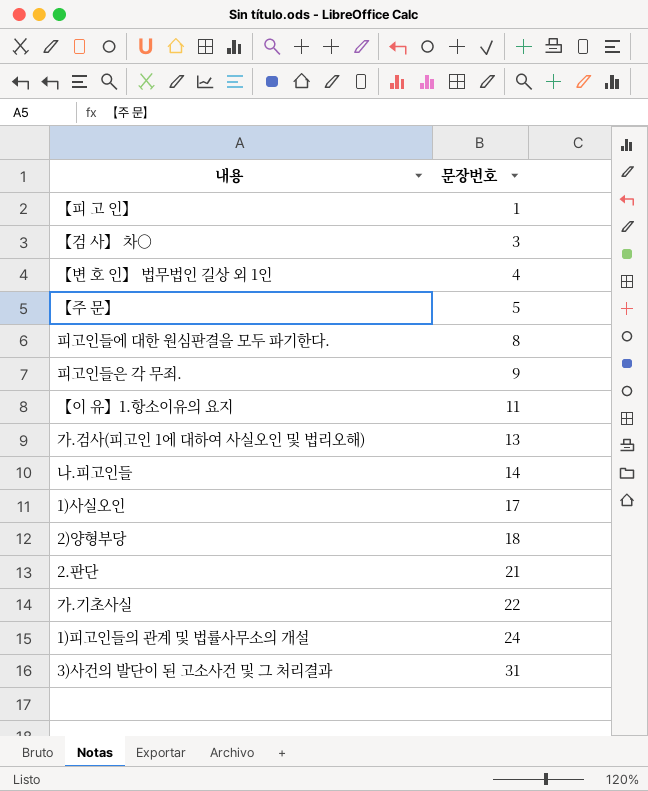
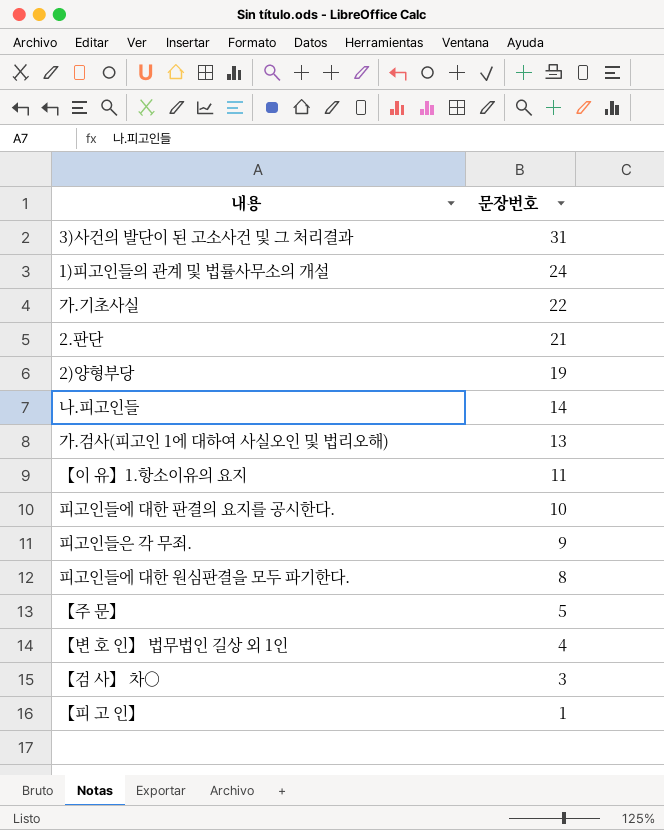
row order: 문장번호 ascending -> 문장번호 descending
row 1)사실오인: 17 -> none
2)양형부당 | 문장번호: 18 -> 19
row 피고인들에 대한 판결의 요지를 공시한다.: none -> 10

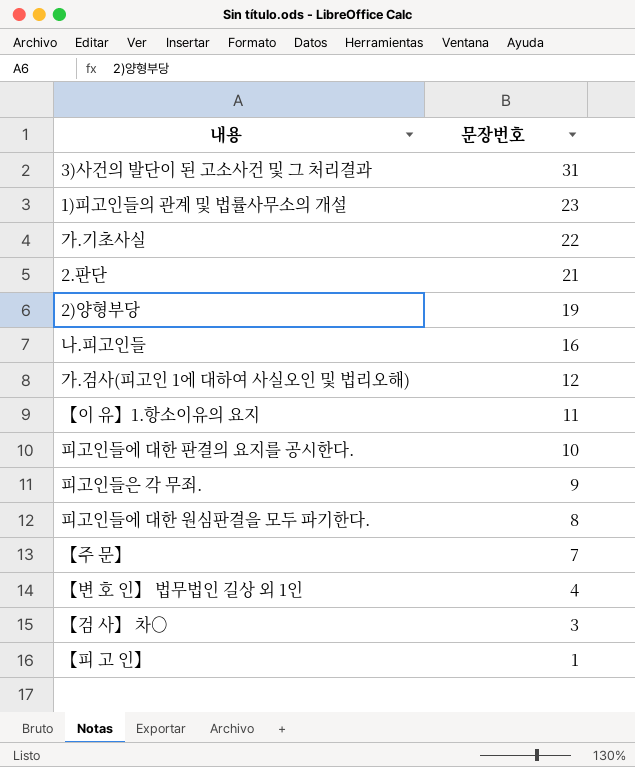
1)피고인들의 관계 및 법률사무소의 개설 | 문장번호: 24 -> 23
나.피고인들 | 문장번호: 14 -> 16
가.검사(피고인 1에 대하여 사실오인 및 법리오해) | 문장번호: 13 -> 12
【주 문】 | 문장번호: 5 -> 7

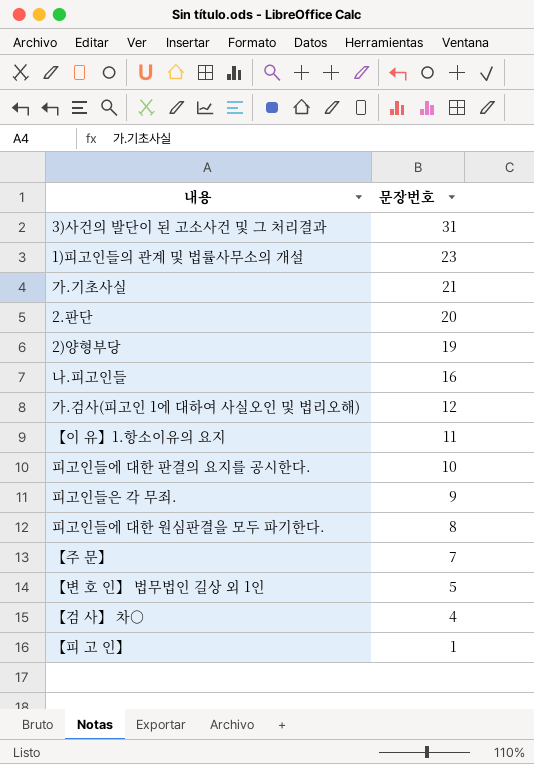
가.기초사실 | 문장번호: 22 -> 21
2.판단 | 문장번호: 21 -> 20
【변 호 인】 법무법인 길상 외 1인 | 문장번호: 4 -> 5
【검 사】 차○ | 문장번호: 3 -> 4

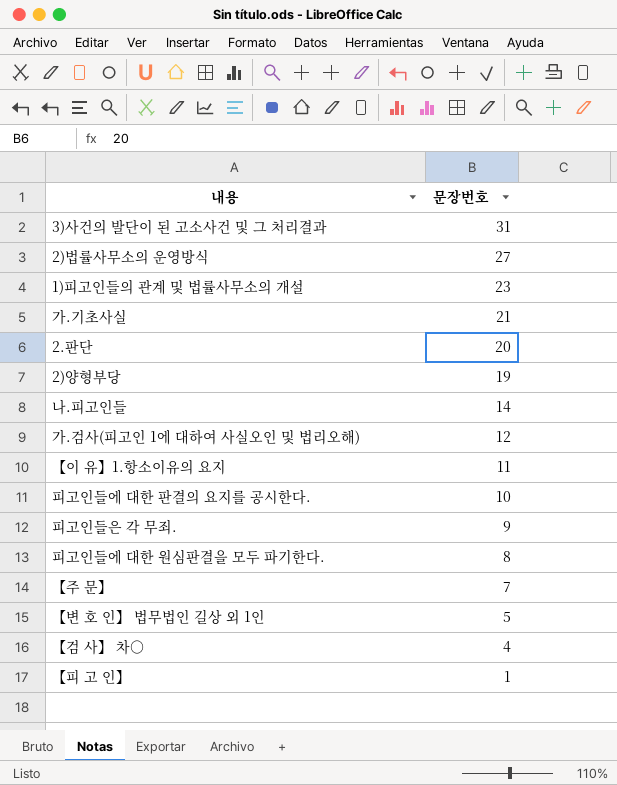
row 2)법률사무소의 운영방식: none -> 27
나.피고인들 | 문장번호: 16 -> 14

